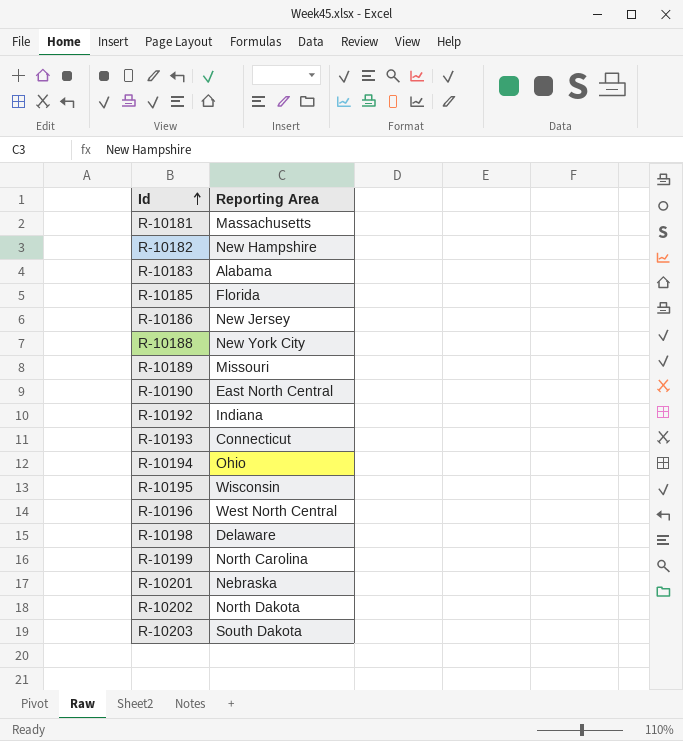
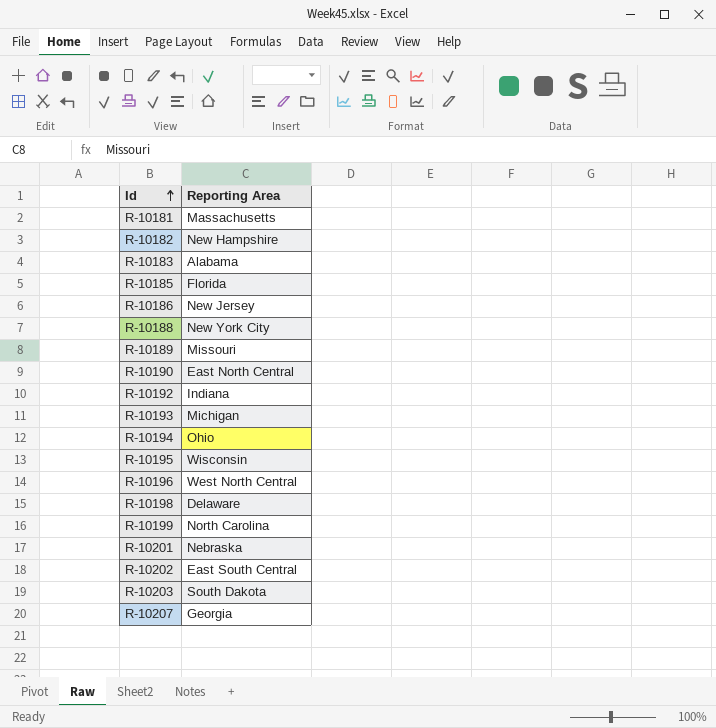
R-10193 | Reporting Area: Connecticut -> Michigan
R-10202 | Reporting Area: North Dakota -> East South Central
row R-10207: none -> Georgia

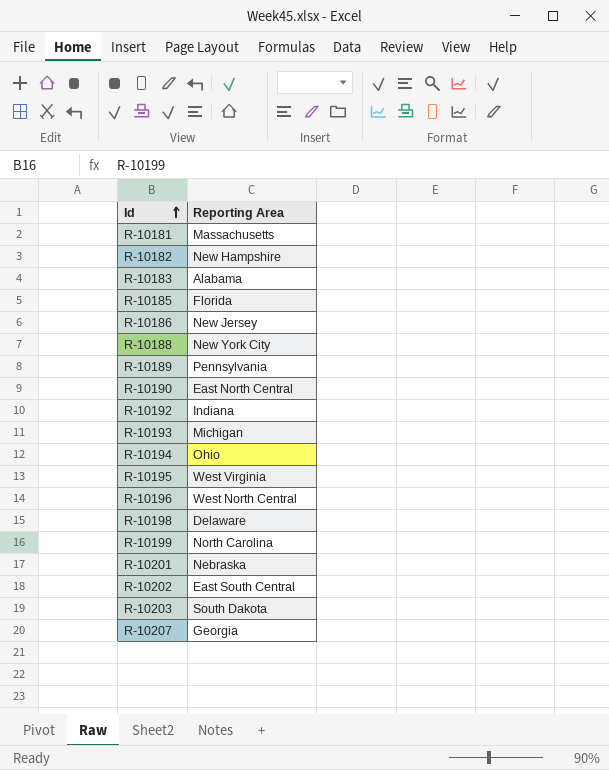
R-10189 | Reporting Area: Missouri -> Pennsylvania
R-10195 | Reporting Area: Wisconsin -> West Virginia

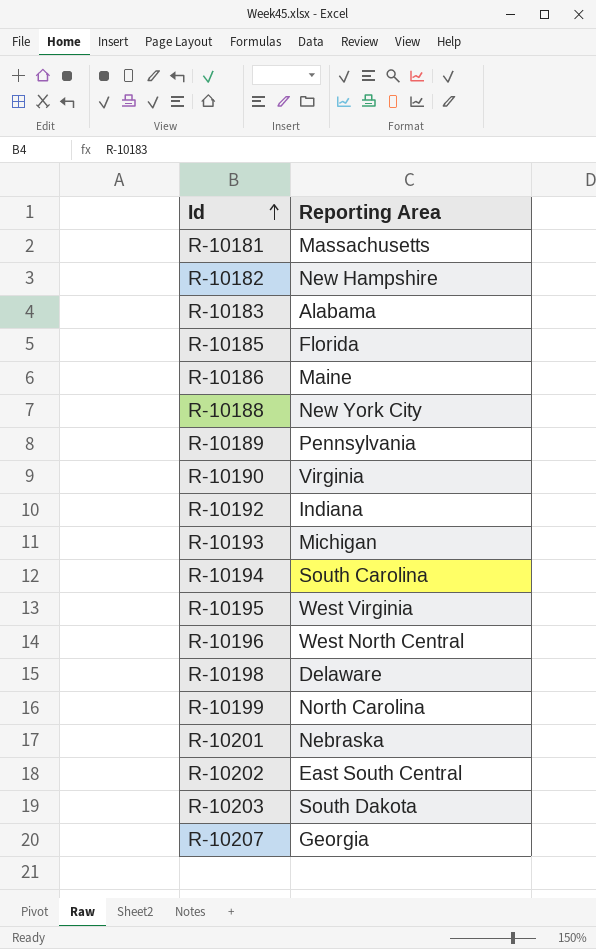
R-10186 | Reporting Area: New Jersey -> Maine
R-10190 | Reporting Area: East North Central -> Virginia
R-10194 | Reporting Area: Ohio -> South Carolina

